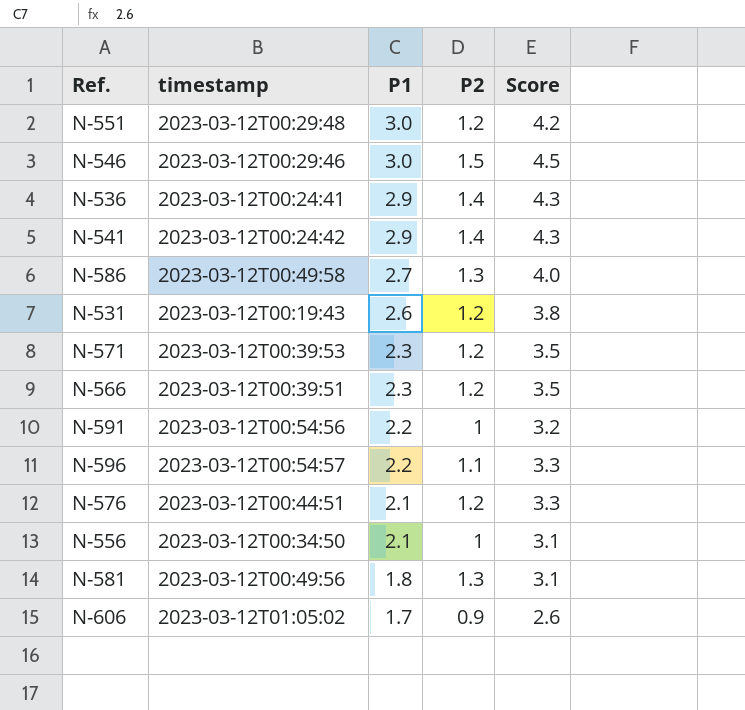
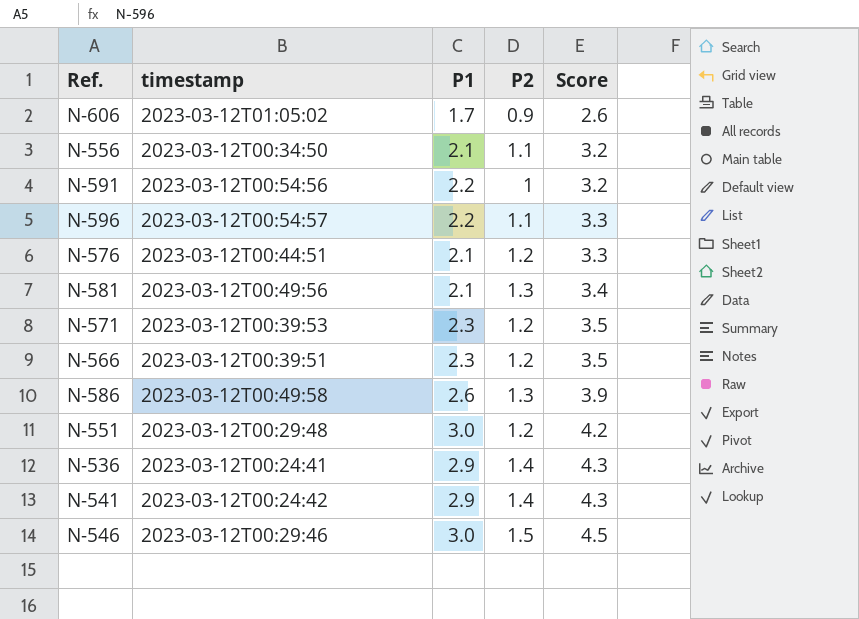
row order: P1 descending -> Score ascending
row N-531: 2023-03-12T00:19:43 | 2.6 | 1.2 | 3.8 -> none
N-556 | P2: 1 -> 1.1
N-556 | Score: 3.1 -> 3.2
N-581 | P1: 1.8 -> 2.1
N-581 | Score: 3.1 -> 3.4
N-586 | P1: 2.7 -> 2.6
N-586 | Score: 4.0 -> 3.9

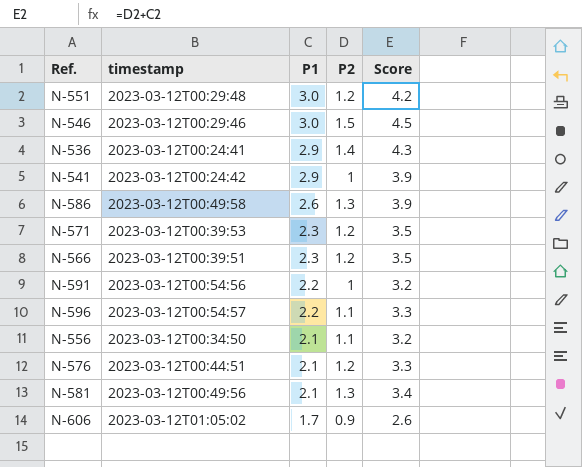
row order: Score ascending -> P1 descending
N-541 | P2: 1.4 -> 1
N-541 | Score: 4.3 -> 3.9

